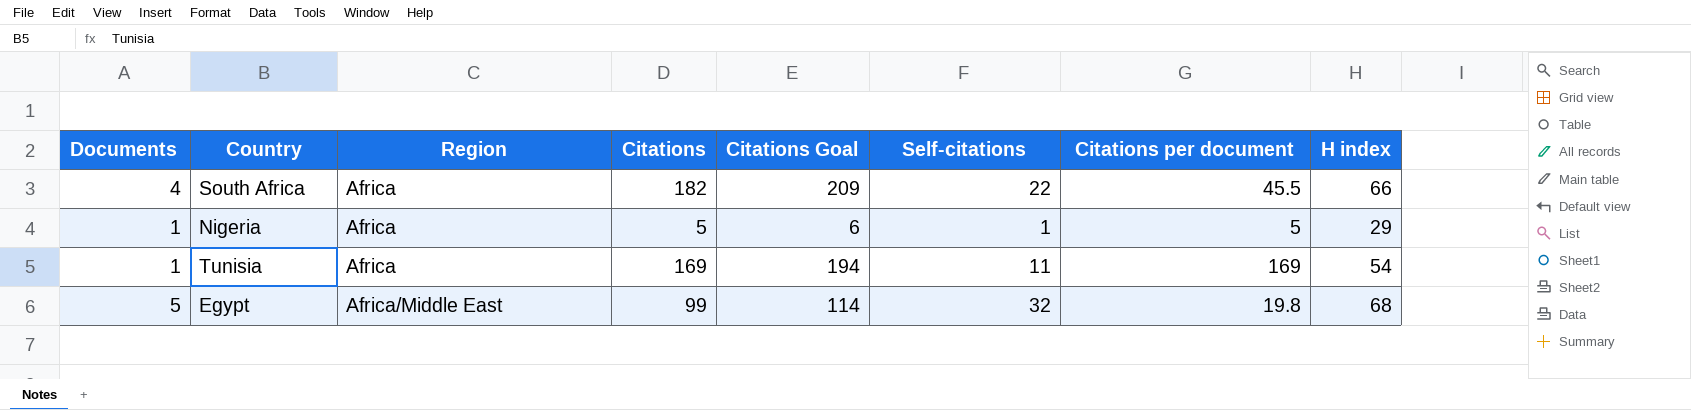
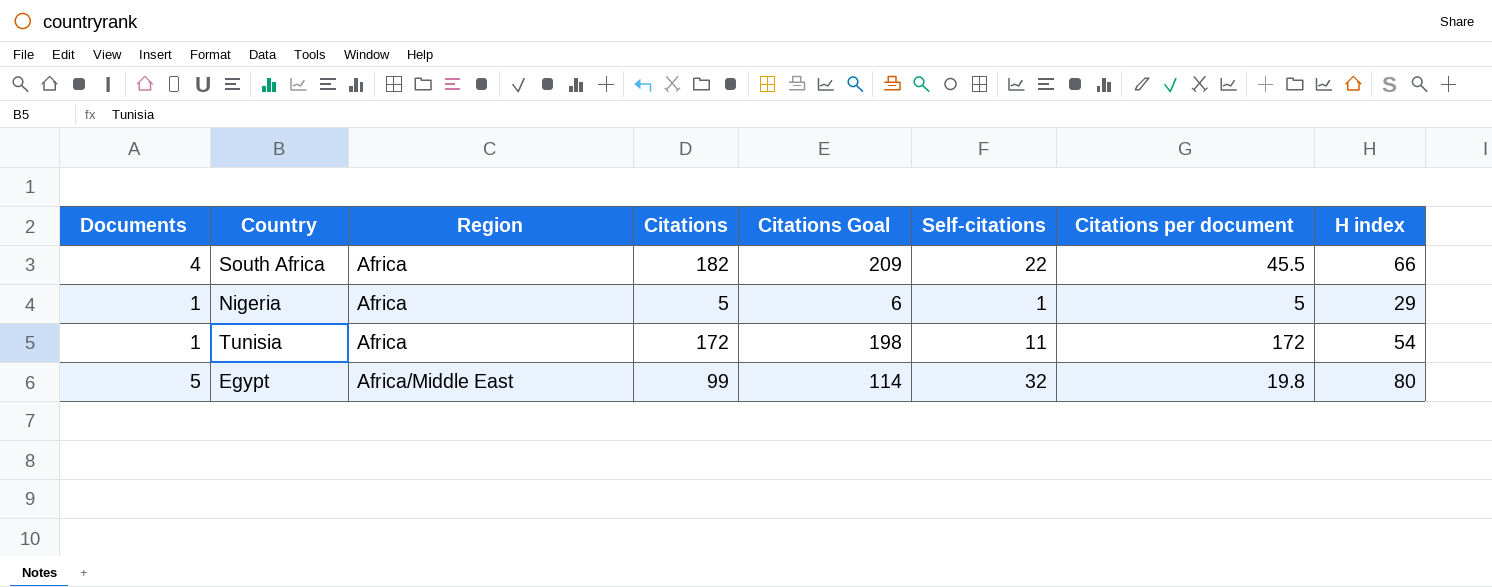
Tunisia | Citations: 169 -> 172
Tunisia | Citations Goal: 194 -> 198
Tunisia | Citations per document: 169 -> 172
Egypt | H index: 68 -> 80

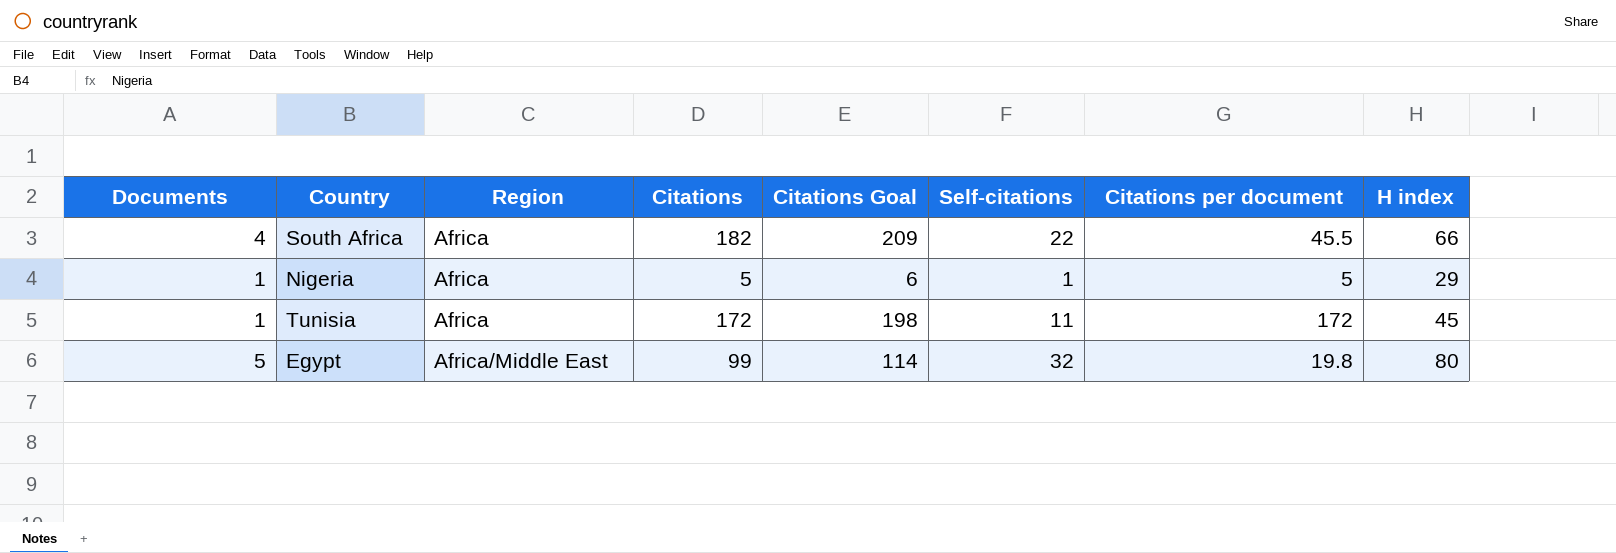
Tunisia | H index: 54 -> 45

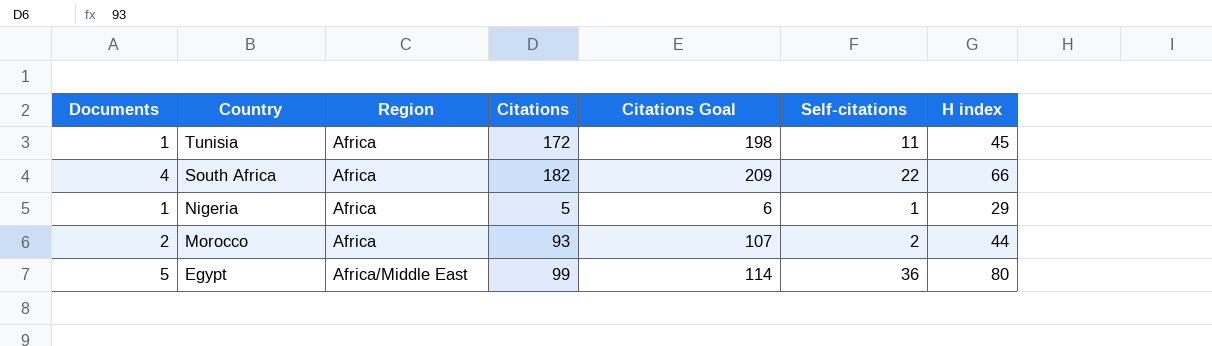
row order: Region ascending -> Country descending
column Citations per document | formula: [Citations] / [Documents] -> none
row Morocco: none -> 2 | Africa | 93 | 107 | 2 | 44
Egypt | Self-citations: 32 -> 36

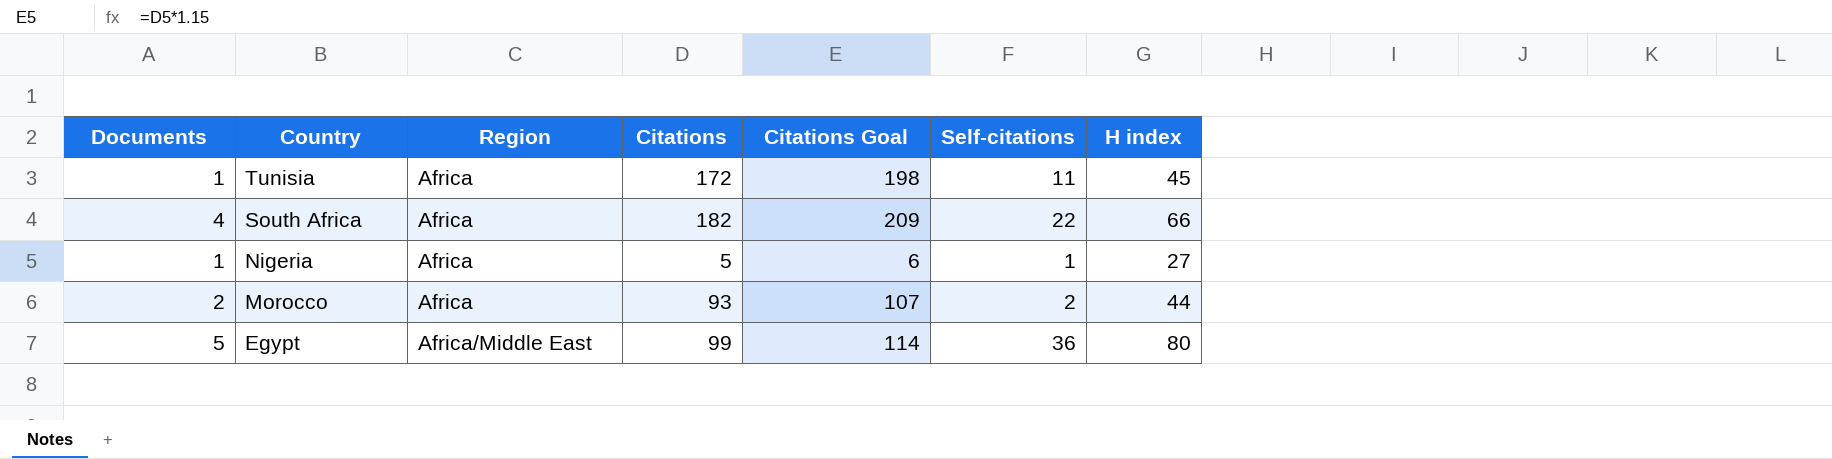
Nigeria | H index: 29 -> 27

